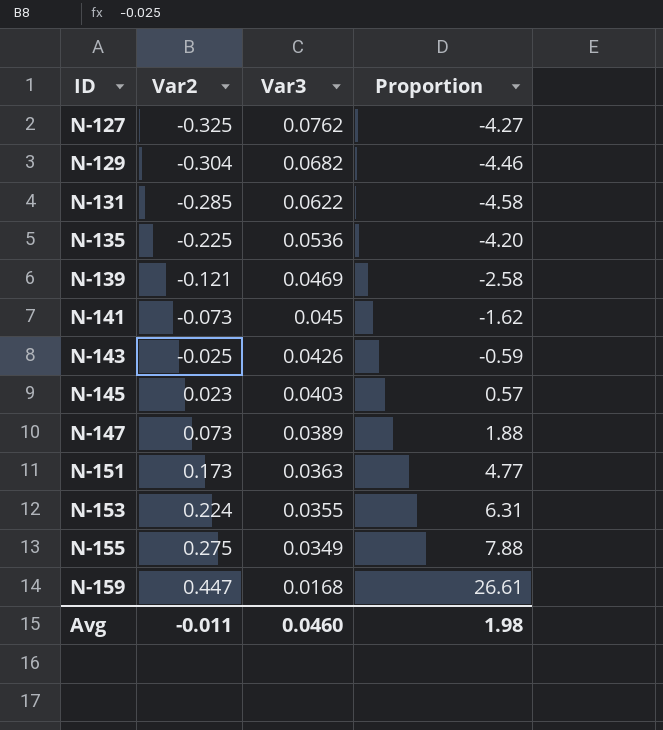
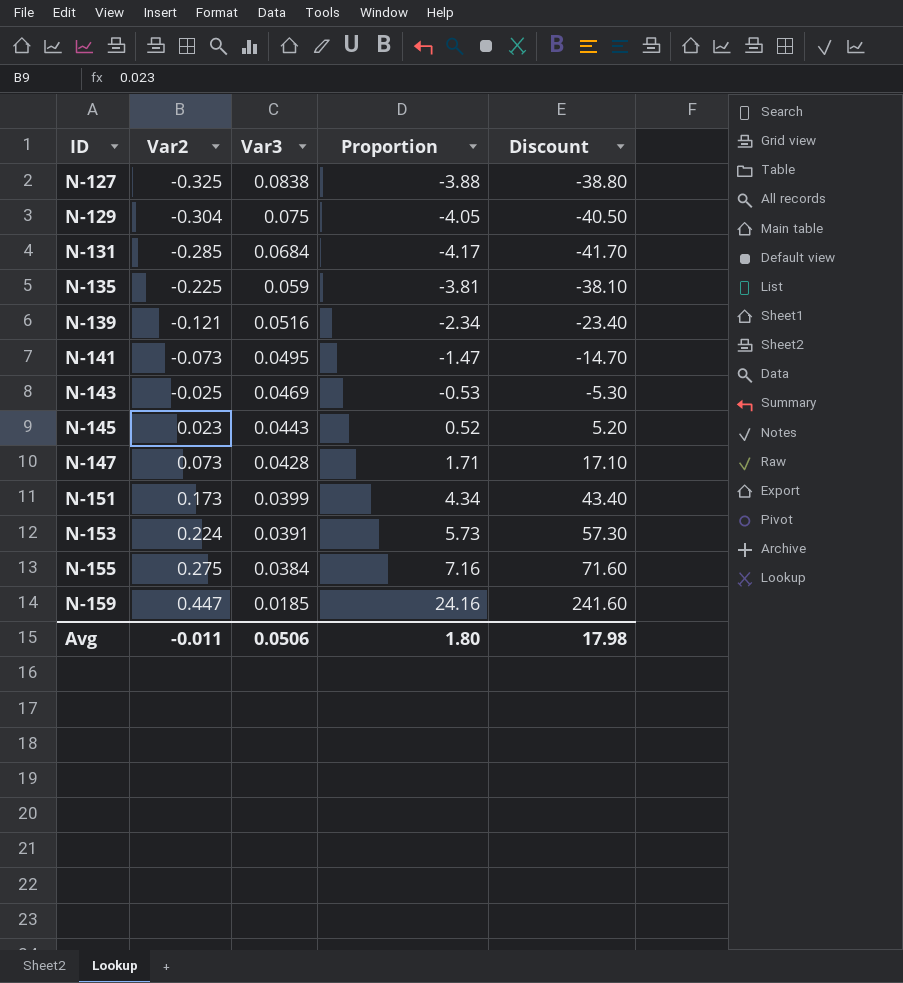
column Discount | formula: none -> [Proportion] * 10
N-127 | Var3: 0.0762 -> 0.0838
N-127 | Proportion: -4.27 -> -3.88
N-129 | Var3: 0.0682 -> 0.075
N-129 | Proportion: -4.46 -> -4.05
N-131 | Var3: 0.0622 -> 0.0684
N-131 | Proportion: -4.58 -> -4.17
N-135 | Var3: 0.0536 -> 0.059
N-135 | Proportion: -4.20 -> -3.81
N-139 | Var3: 0.0469 -> 0.0516
N-139 | Proportion: -2.58 -> -2.34
N-141 | Var3: 0.045 -> 0.0495
N-141 | Proportion: -1.62 -> -1.47
N-143 | Var3: 0.0426 -> 0.0469
N-143 | Proportion: -0.59 -> -0.53
N-145 | Var3: 0.0403 -> 0.0443
N-145 | Proportion: 0.57 -> 0.52
N-147 | Var3: 0.0389 -> 0.0428
N-147 | Proportion: 1.88 -> 1.71
N-151 | Var3: 0.0363 -> 0.0399
N-151 | Proportion: 4.77 -> 4.34
N-153 | Var3: 0.0355 -> 0.0391
N-153 | Proportion: 6.31 -> 5.73
N-155 | Var3: 0.0349 -> 0.0384
N-155 | Proportion: 7.88 -> 7.16
N-159 | Var3: 0.0168 -> 0.0185
N-159 | Proportion: 26.61 -> 24.16
Avg | Var3: 0.0460 -> 0.0506
Avg | Proportion: 1.98 -> 1.80

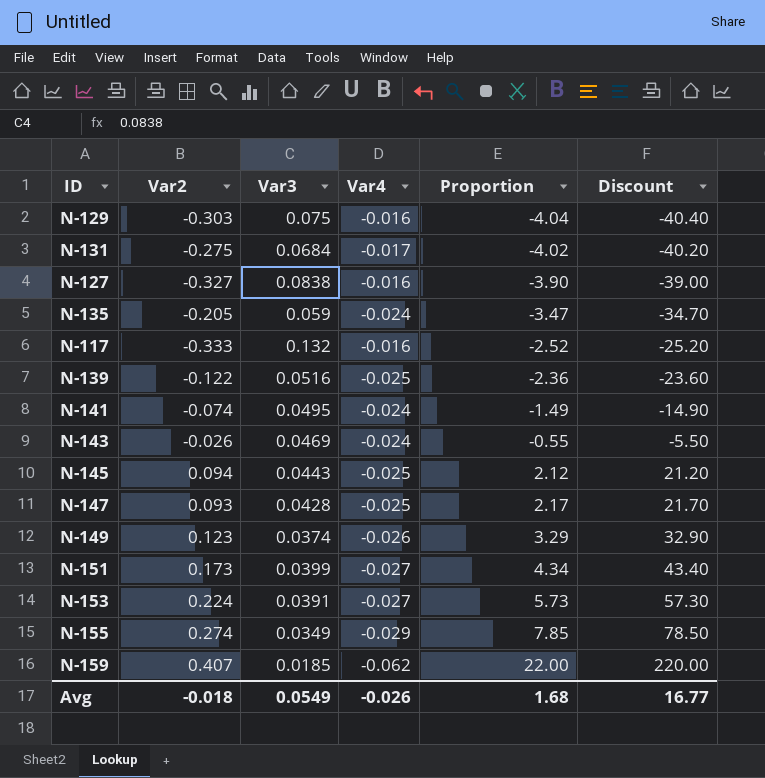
row order: ID ascending -> Proportion ascending
column Var4 | position: none -> 4
N-129 | Var2: -0.304 -> -0.303
N-129 | Proportion: -4.05 -> -4.04
N-129 | Discount: -40.50 -> -40.40
N-131 | Var2: -0.285 -> -0.275
N-131 | Proportion: -4.17 -> -4.02
N-131 | Discount: -41.70 -> -40.20
N-127 | Var2: -0.325 -> -0.327
N-127 | Proportion: -3.88 -> -3.90
N-127 | Discount: -38.80 -> -39.00
N-135 | Var2: -0.225 -> -0.205
N-135 | Proportion: -3.81 -> -3.47
N-135 | Discount: -38.10 -> -34.70
row N-117: none -> -0.333 | 0.132 | -0.016 | -2.52 | -25.20
N-139 | Var2: -0.121 -> -0.122
N-139 | Proportion: -2.34 -> -2.36
N-139 | Discount: -23.40 -> -23.60
N-141 | Var2: -0.073 -> -0.074
N-141 | Proportion: -1.47 -> -1.49
N-141 | Discount: -14.70 -> -14.90
N-143 | Var2: -0.025 -> -0.026
N-143 | Proportion: -0.53 -> -0.55
N-143 | Discount: -5.30 -> -5.50
N-145 | Var2: 0.023 -> 0.094
N-145 | Proportion: 0.52 -> 2.12
N-145 | Discount: 5.20 -> 21.20
N-147 | Var2: 0.073 -> 0.093
N-147 | Proportion: 1.71 -> 2.17
N-147 | Discount: 17.10 -> 21.70
row N-149: none -> 0.123 | 0.0374 | -0.026 | 3.29 | 32.90
N-155 | Var2: 0.275 -> 0.274
N-155 | Var3: 0.0384 -> 0.0349
N-155 | Proportion: 7.16 -> 7.85
N-155 | Discount: 71.60 -> 78.50
N-159 | Var2: 0.447 -> 0.407
N-159 | Proportion: 24.16 -> 22.00
N-159 | Discount: 241.60 -> 220.00
Avg | Var2: -0.011 -> -0.018
Avg | Var3: 0.0506 -> 0.0549
Avg | Proportion: 1.80 -> 1.68
Avg | Discount: 17.98 -> 16.77

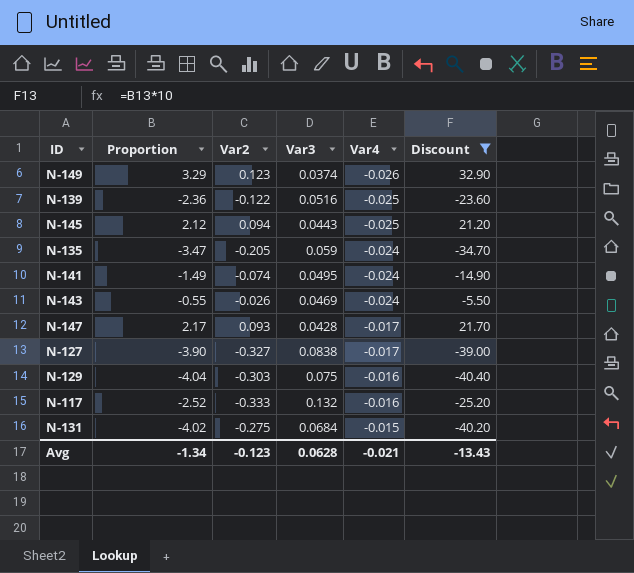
filter: none -> Discount <= 32.90
row order: Proportion ascending -> Var4 ascending
column Proportion | position: 5 -> 2
N-147 | Var4: -0.025 -> -0.017
N-127 | Var4: -0.016 -> -0.017
N-131 | Var4: -0.017 -> -0.015
Avg | Proportion: 1.68 -> -1.34
Avg | Var2: -0.018 -> -0.123
Avg | Var3: 0.0549 -> 0.0628
Avg | Var4: -0.026 -> -0.021
Avg | Discount: 16.77 -> -13.43

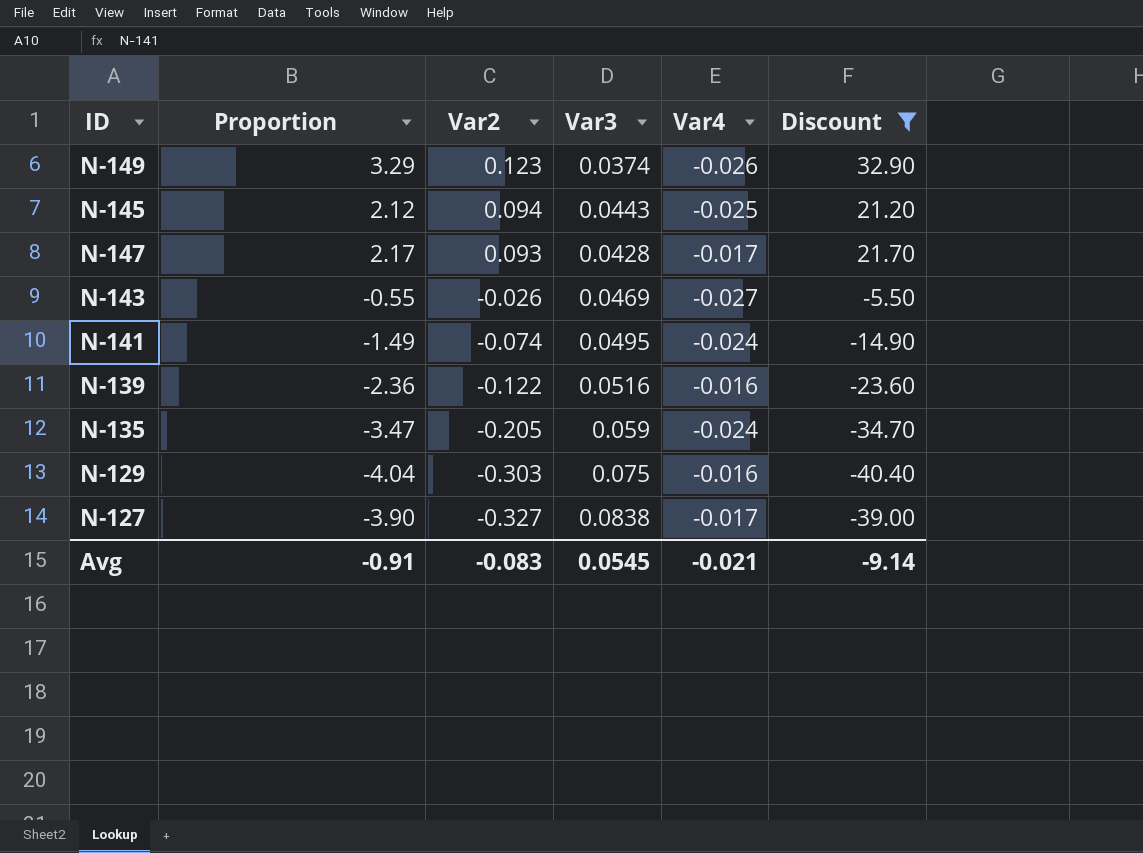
row order: Var4 ascending -> Var2 descending
row N-117: -2.52 | -0.333 | 0.132 | -0.016 | -25.20 -> none
row N-131: -4.02 | -0.275 | 0.0684 | -0.015 | -40.20 -> none
N-143 | Var4: -0.024 -> -0.027
N-139 | Var4: -0.025 -> -0.016
Avg | Proportion: -1.34 -> -0.91
Avg | Var2: -0.123 -> -0.083
Avg | Var3: 0.0628 -> 0.0545
Avg | Discount: -13.43 -> -9.14

